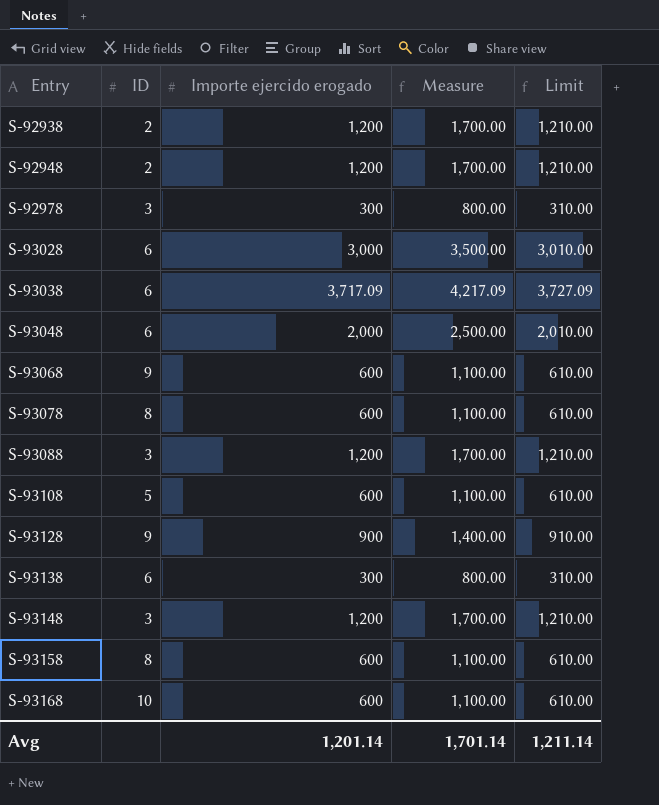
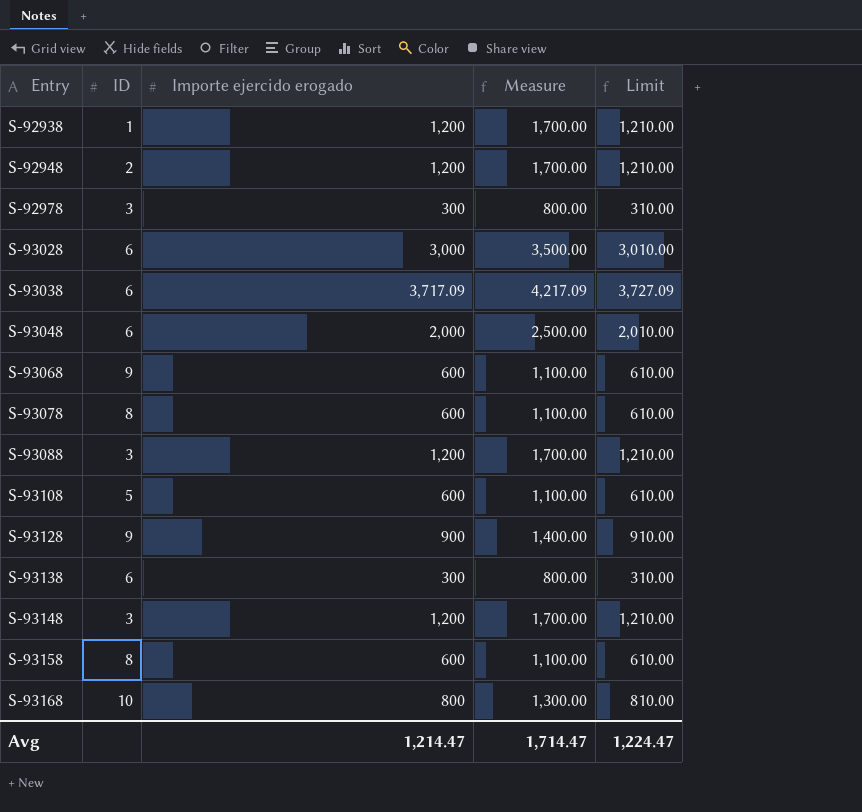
S-92938 | ID: 2 -> 1
S-93168 | Importe ejercido erogado: 600 -> 800
S-93168 | Measure: 1,100.00 -> 1,300.00
S-93168 | Limit: 610.00 -> 810.00
Avg | Importe ejercido erogado: 1,201.14 -> 1,214.47
Avg | Measure: 1,701.14 -> 1,714.47
Avg | Limit: 1,211.14 -> 1,224.47

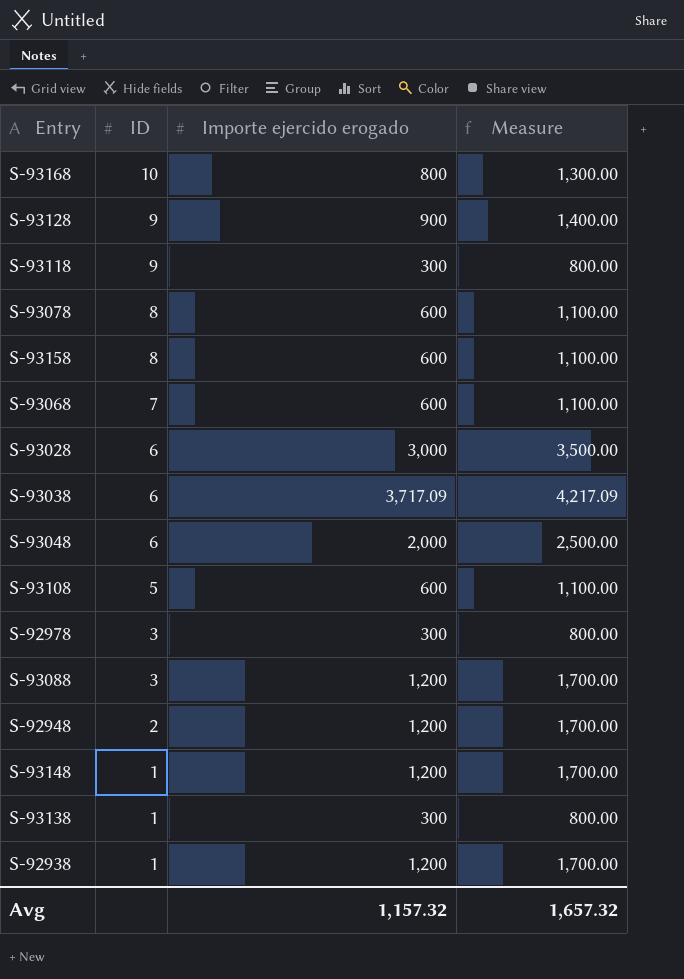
row order: Entry ascending -> ID descending
column Limit | formula: [Importe ejercido erogado] + 10 -> none
row S-93118: none -> 9 | 300 | 800.00
S-93068 | ID: 9 -> 7
S-93148 | ID: 3 -> 1
S-93138 | ID: 6 -> 1
Avg | Importe ejercido erogado: 1,214.47 -> 1,157.32
Avg | Measure: 1,714.47 -> 1,657.32

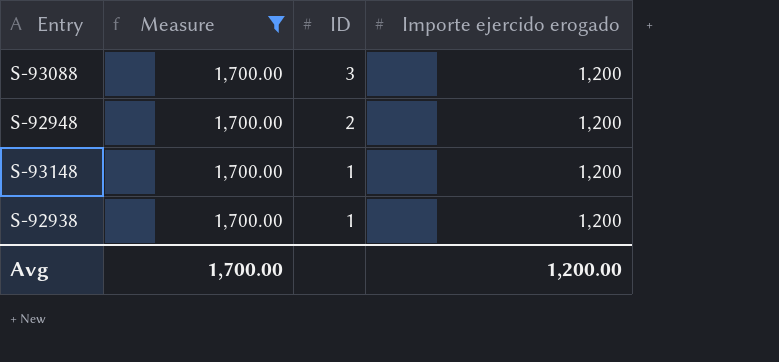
filter: none -> Measure = 1,700.00
column Measure | position: 4 -> 2
Avg | Measure: 1,657.32 -> 1,700.00
Avg | Importe ejercido erogado: 1,157.32 -> 1,200.00

